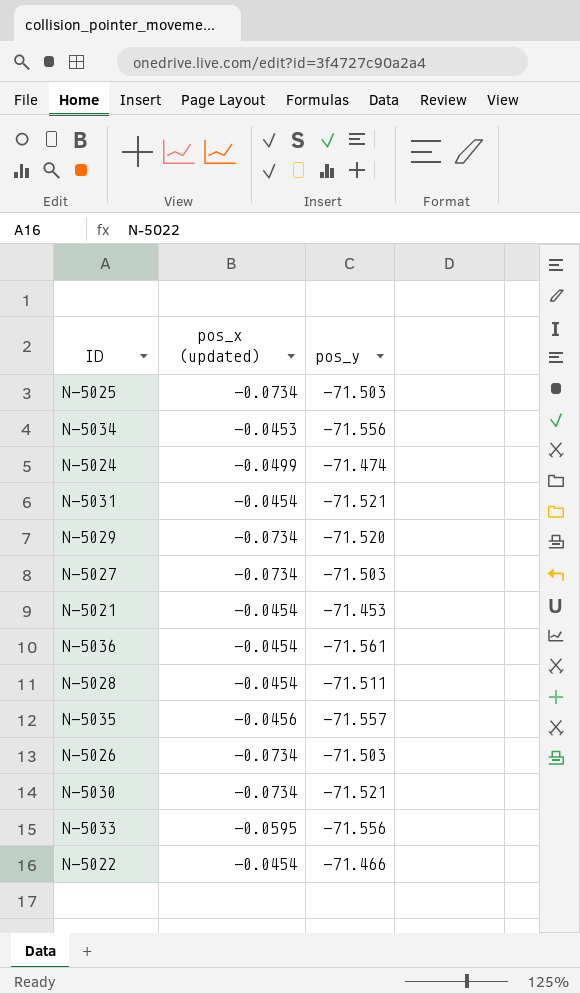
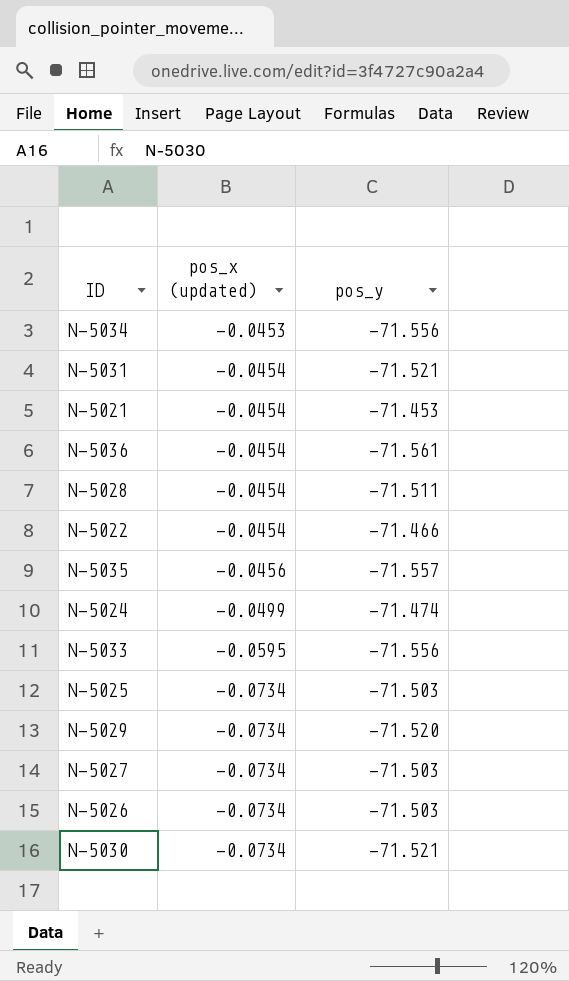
row order: none -> pos_x (updated) descending

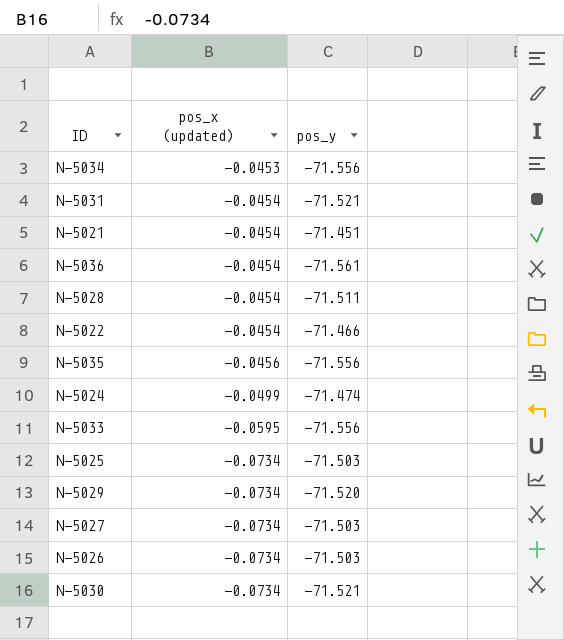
N-5021 | pos_y: -71.453 -> -71.451
N-5035 | pos_y: -71.557 -> -71.556

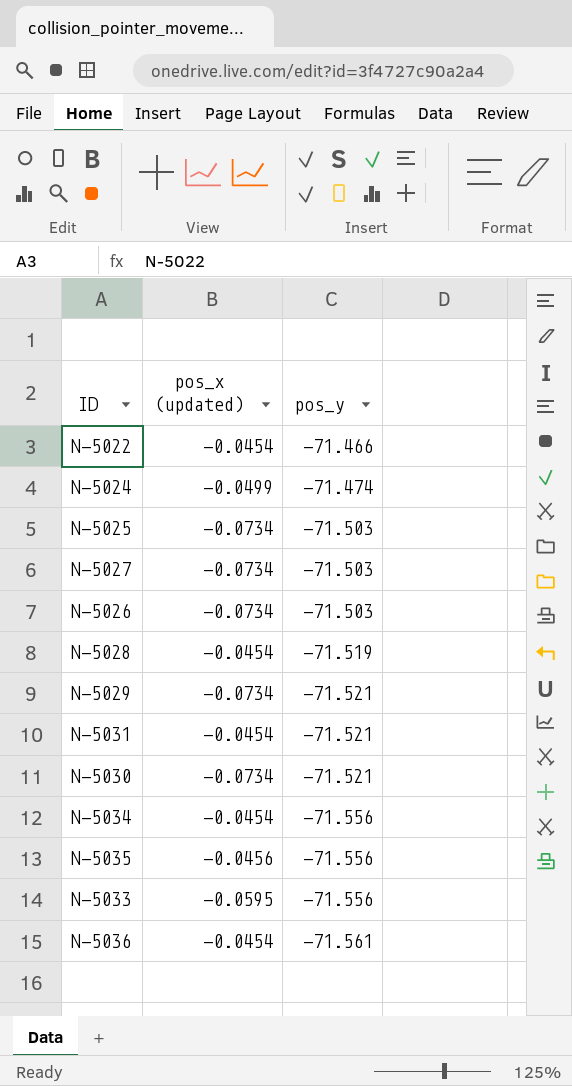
row order: pos_x (updated) descending -> pos_y descending
row N-5021: -0.0454 | -71.451 -> none
N-5028 | pos_y: -71.511 -> -71.519
N-5029 | pos_y: -71.520 -> -71.521
N-5034 | pos_x (updated): -0.0453 -> -0.0454

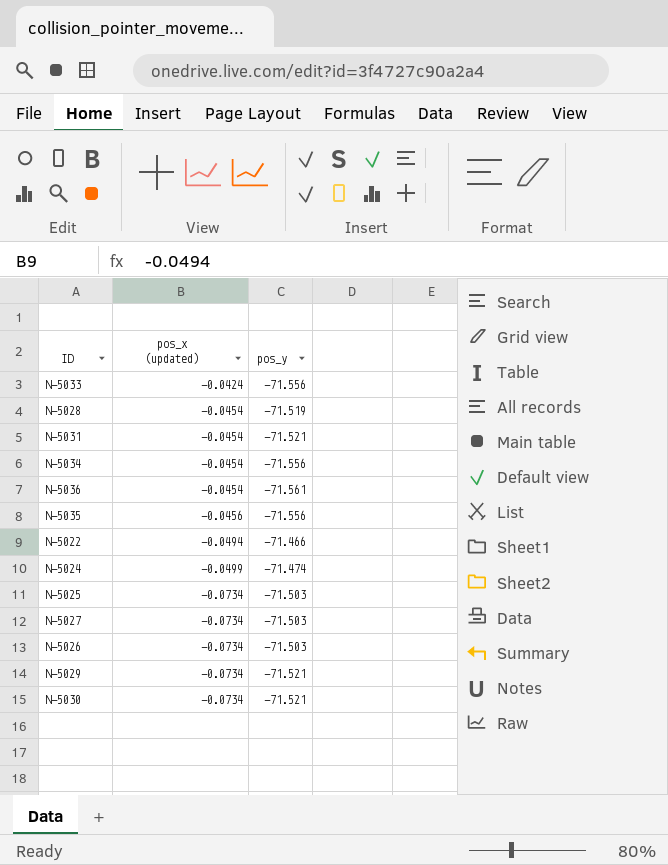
row order: pos_y descending -> pos_x (updated) descending
N-5033 | pos_x (updated): -0.0595 -> -0.0424
N-5022 | pos_x (updated): -0.0454 -> -0.0494

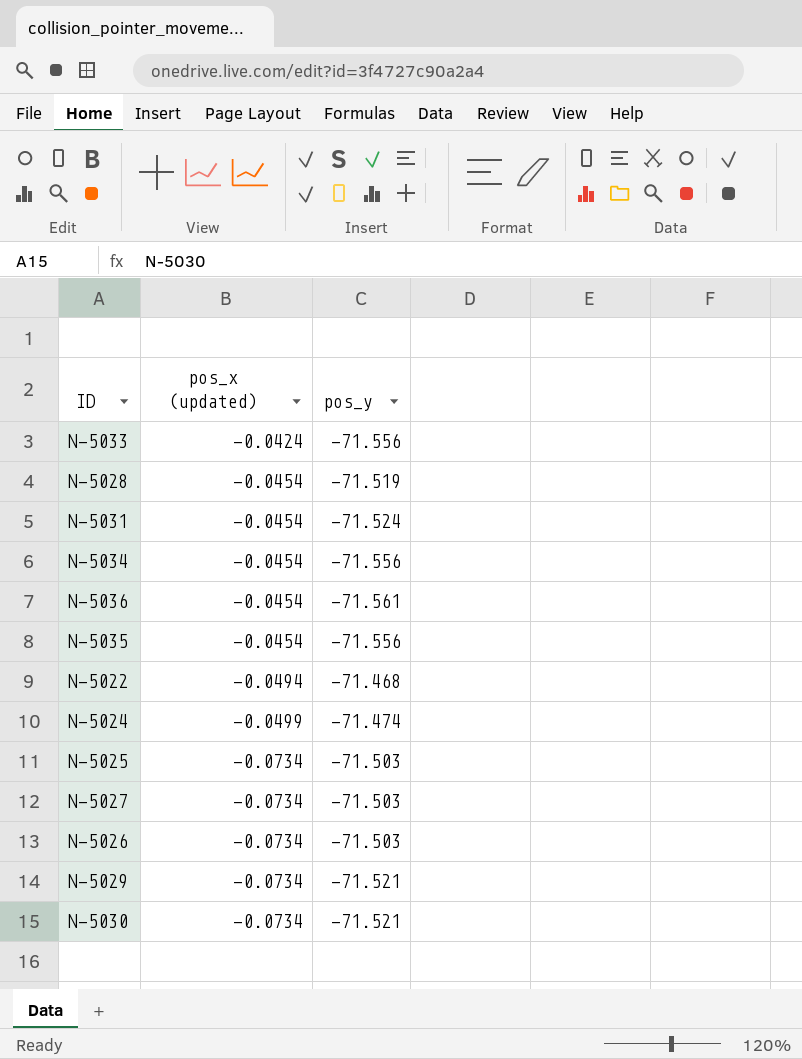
N-5031 | pos_y: -71.521 -> -71.524
N-5035 | pos_x (updated): -0.0456 -> -0.0454
N-5022 | pos_y: -71.466 -> -71.468

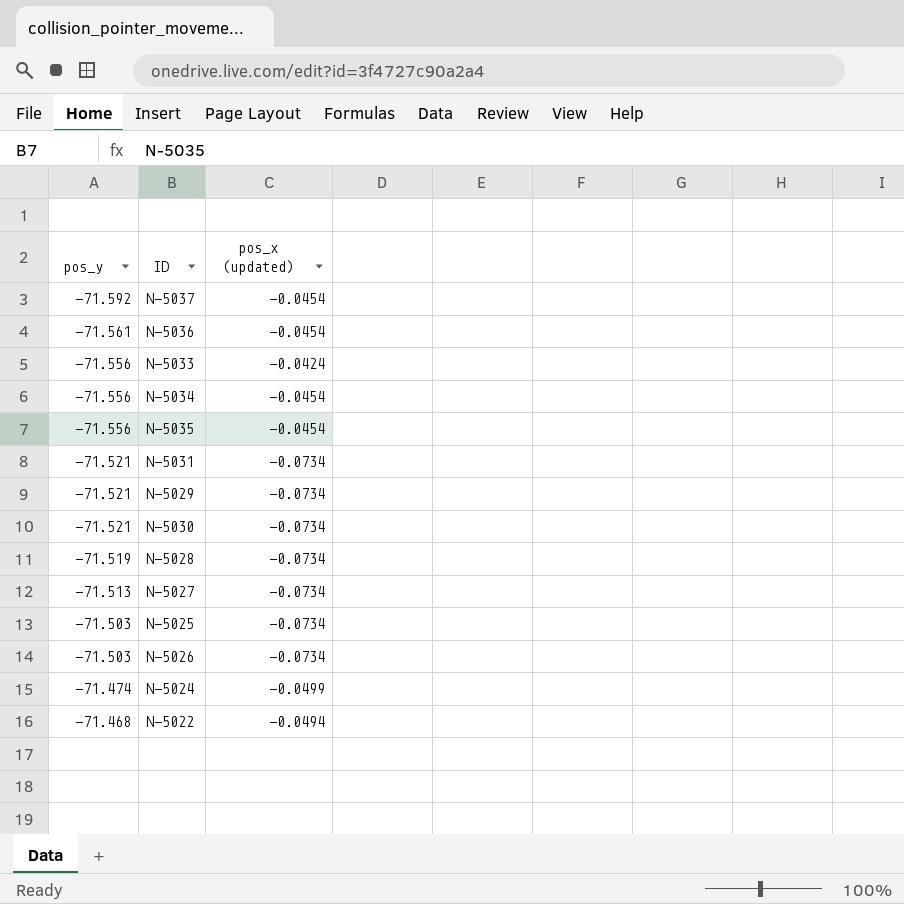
row order: pos_x (updated) descending -> pos_y ascending
column pos_y | position: 3 -> 1
row N-5037: none -> -71.592 | -0.0454
N-5031 | pos_y: -71.524 -> -71.521
N-5031 | pos_x (updated): -0.0454 -> -0.0734
N-5028 | pos_x (updated): -0.0454 -> -0.0734
N-5027 | pos_y: -71.503 -> -71.513

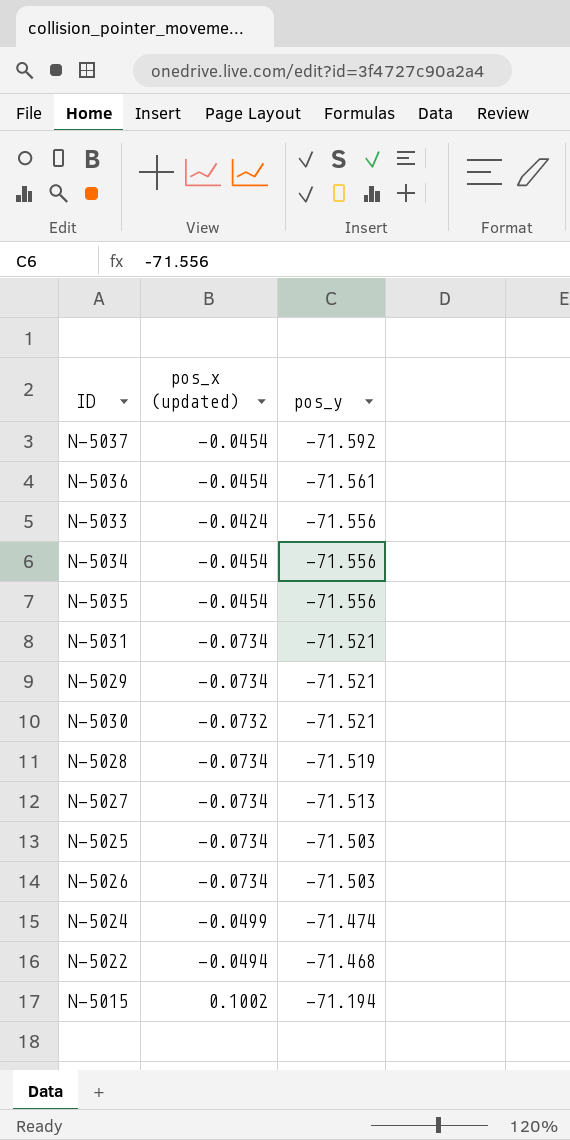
column pos_y | position: 1 -> 3
N-5030 | pos_x (updated): -0.0734 -> -0.0732
row N-5015: none -> 0.1002 | -71.194

